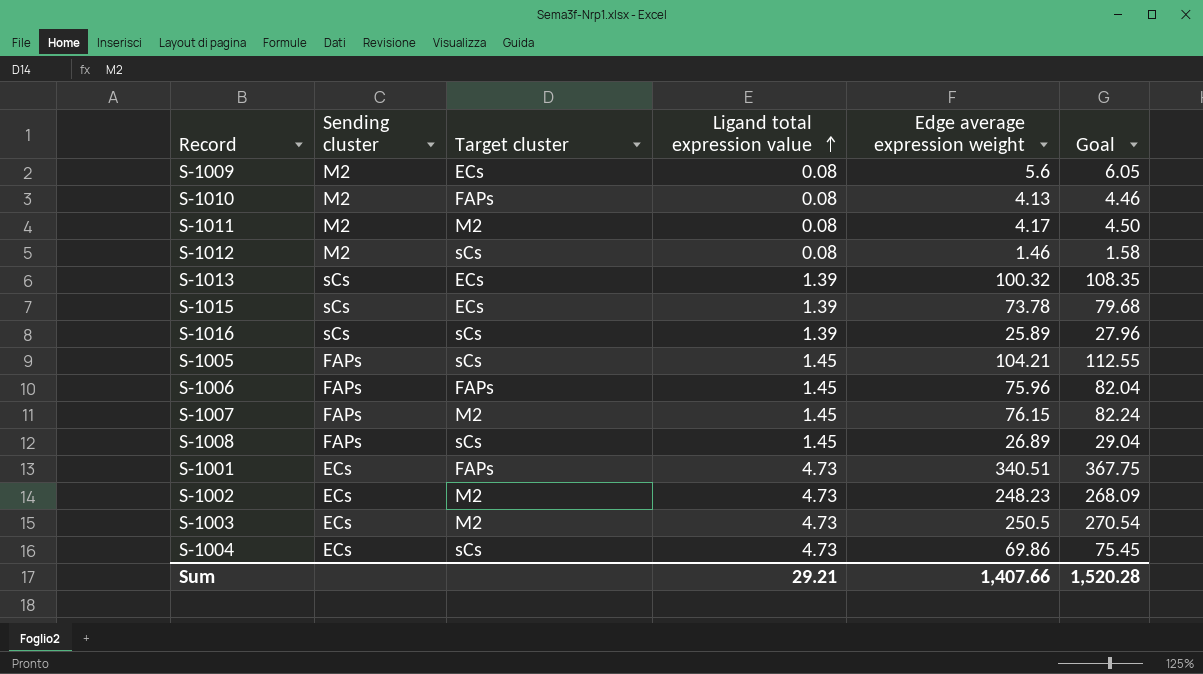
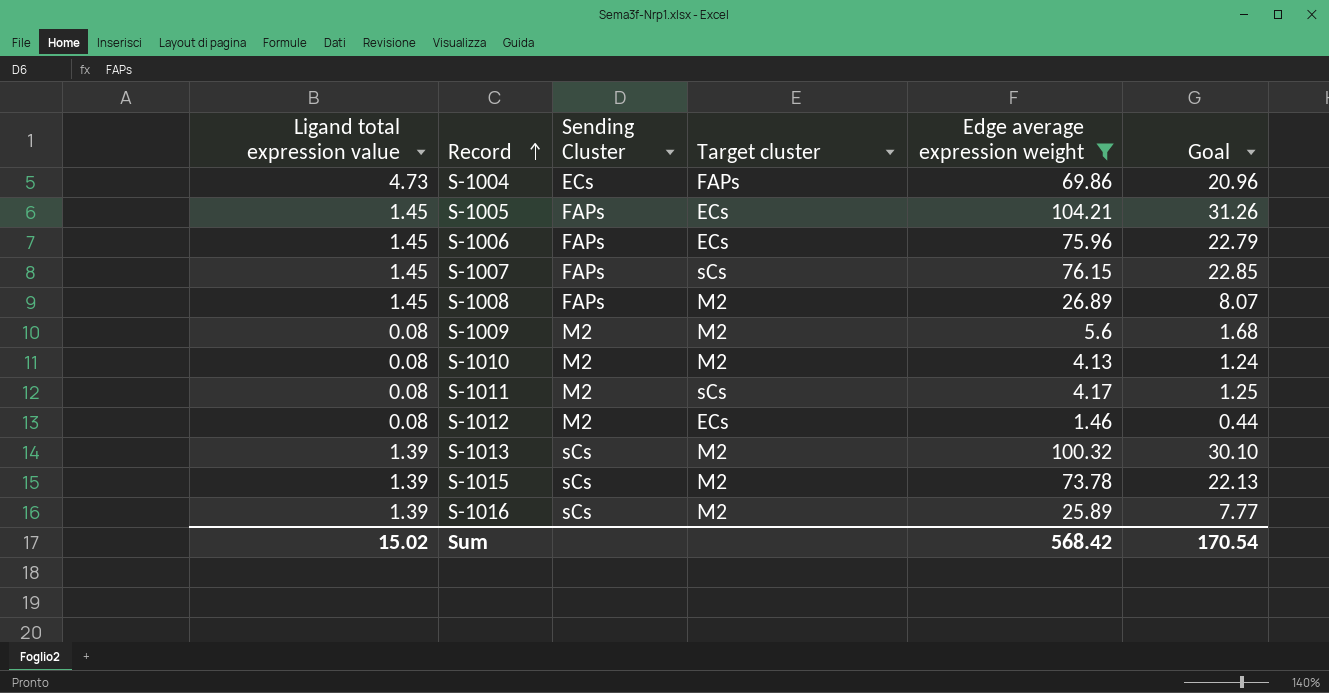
filter: none -> Edge average expression weight <= 104.21
row order: Ligand total expression value ascending -> Record ascending
column Ligand total expression value | position: 4 -> 1
column name: Sending cluster -> Sending Cluster
column Goal | formula: [Edge average expression weight] * 1.08 -> [Edge average expression weight] * 0.3
S-1004 | Target cluster: sCs -> FAPs
S-1005 | Target cluster: sCs -> ECs
S-1006 | Target cluster: FAPs -> ECs
S-1007 | Target cluster: M2 -> sCs
S-1008 | Target cluster: sCs -> M2
S-1009 | Target cluster: ECs -> M2
S-1010 | Target cluster: FAPs -> M2
S-1011 | Target cluster: M2 -> sCs
S-1012 | Target cluster: sCs -> ECs
S-1013 | Target cluster: ECs -> M2
S-1015 | Target cluster: ECs -> M2
S-1016 | Target cluster: sCs -> M2
Sum | Ligand total expression value: 29.21 -> 15.02
Sum | Edge average expression weight: 1,407.66 -> 568.42
Sum | Goal: 1,520.28 -> 170.54

